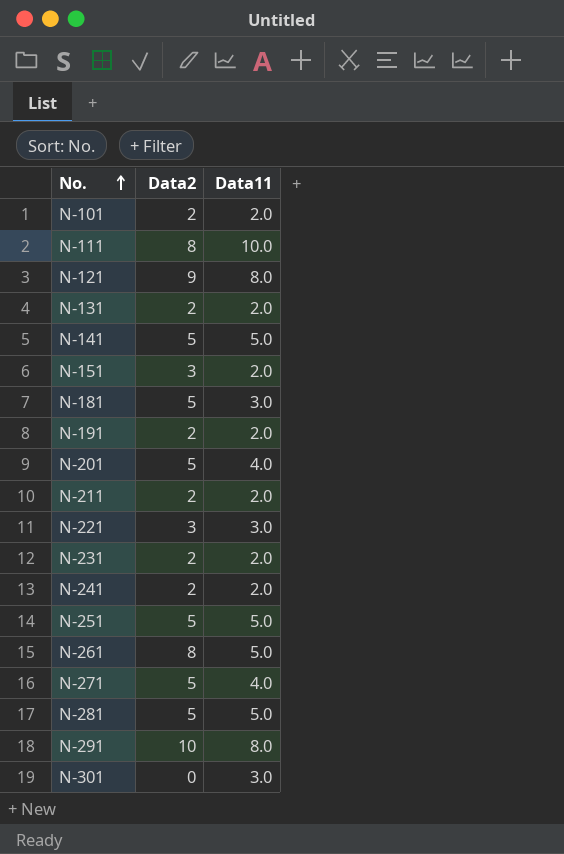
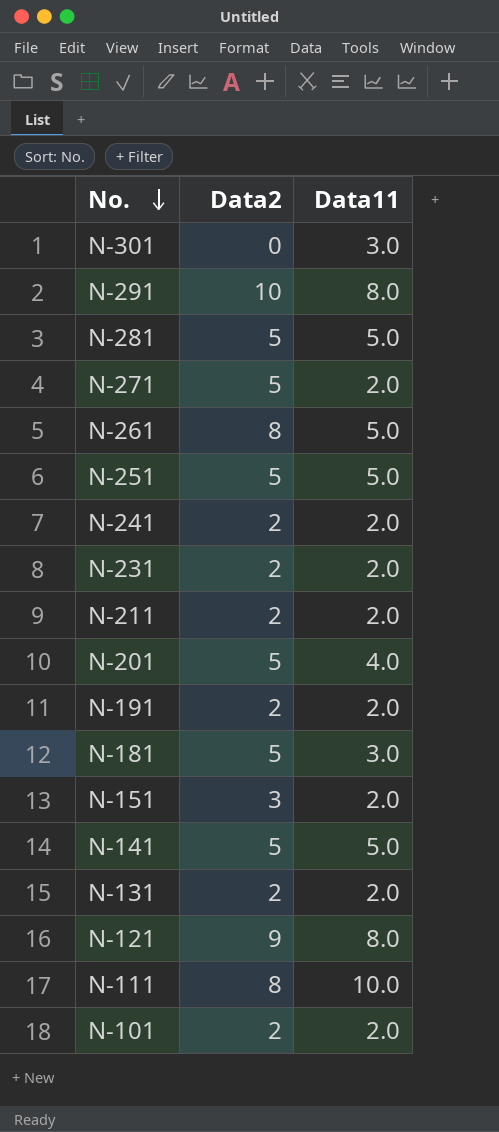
row order: No. ascending -> No. descending
row N-221: 3 | 3.0 -> none
N-271 | Data11: 4.0 -> 2.0

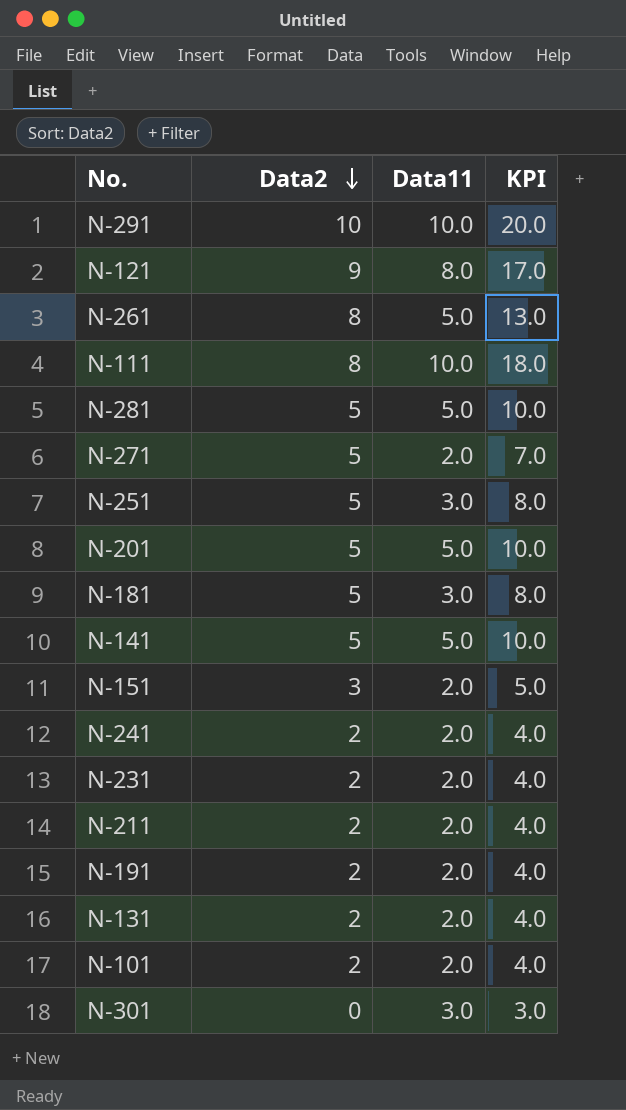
row order: No. descending -> Data2 descending
column KPI | formula: none -> [Data2] + [Data11]
N-291 | Data11: 8.0 -> 10.0
N-251 | Data11: 5.0 -> 3.0
N-201 | Data11: 4.0 -> 5.0

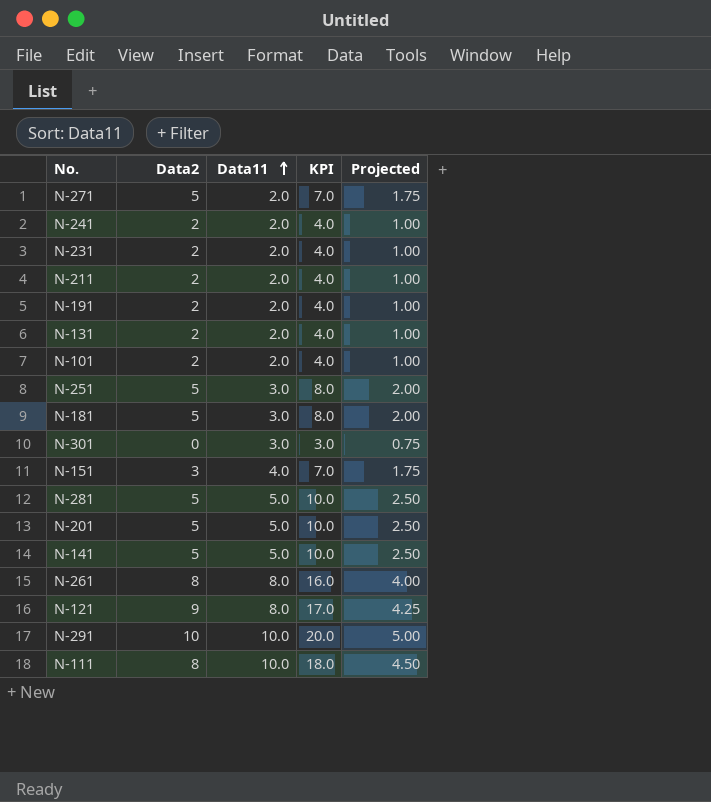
row order: Data2 descending -> Data11 ascending
column Projected | formula: none -> [KPI] * 0.25
N-151 | Data11: 2.0 -> 4.0
N-151 | KPI: 5.0 -> 7.0
N-261 | Data11: 5.0 -> 8.0
N-261 | KPI: 13.0 -> 16.0

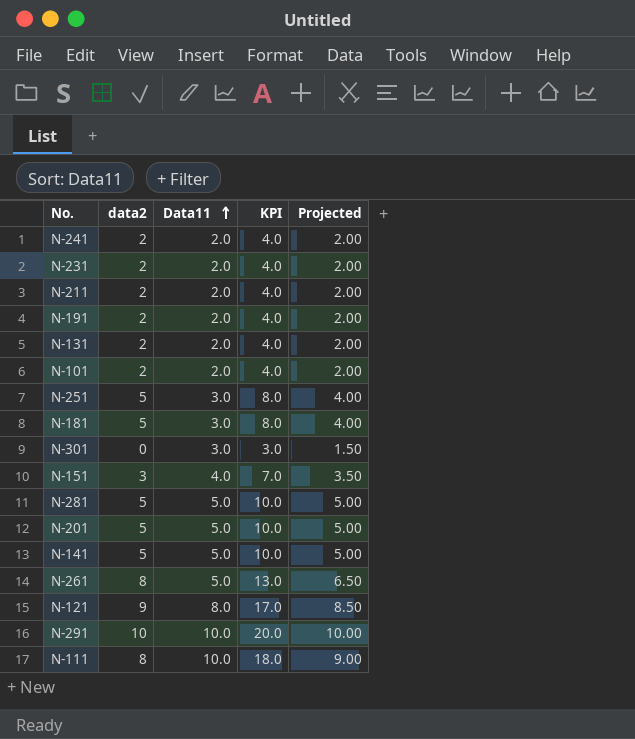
column name: Data2 -> data2
column Projected | formula: [KPI] * 0.25 -> [KPI] * 0.5
row N-271: 5 | 2.0 | 7.0 | 1.75 -> none
N-261 | Data11: 8.0 -> 5.0
N-261 | KPI: 16.0 -> 13.0

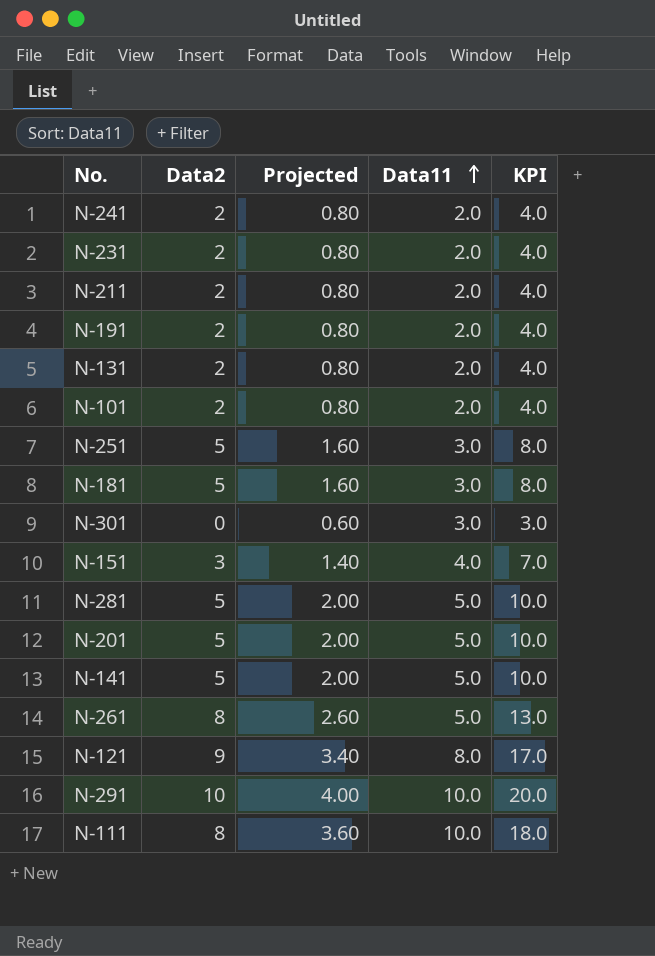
column name: data2 -> Data2
column Projected | formula: [KPI] * 0.5 -> [KPI] * 0.2
column Projected | position: 5 -> 3

